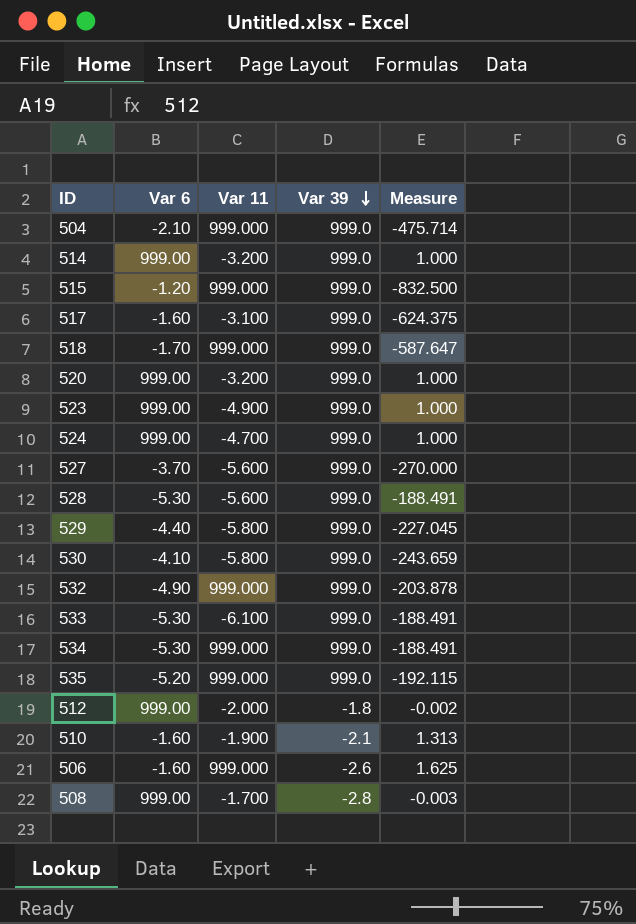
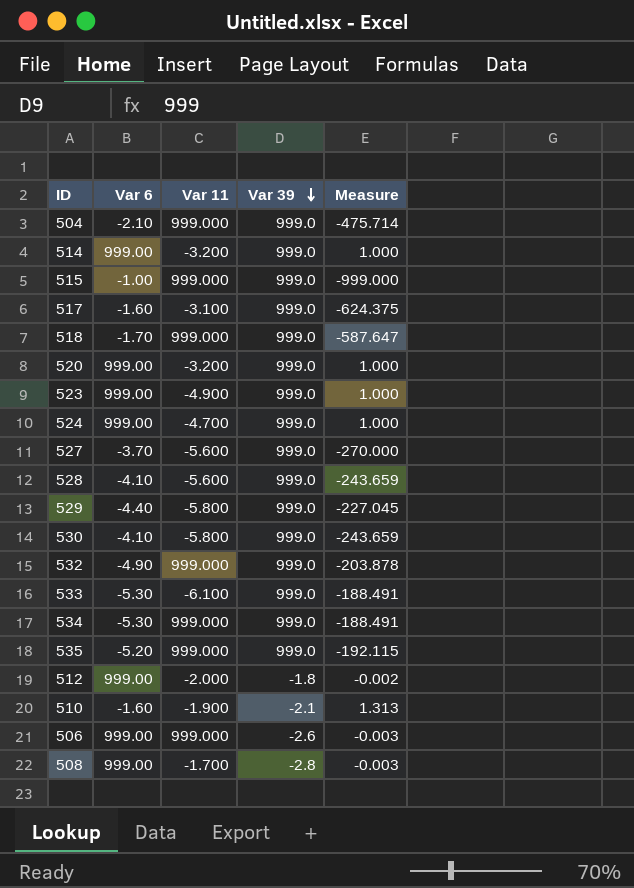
515 | Var 6: -1.20 -> -1.00
515 | Measure: -832.500 -> -999.000
528 | Var 6: -5.30 -> -4.10
528 | Measure: -188.491 -> -243.659
506 | Var 6: -1.60 -> 999.00
506 | Measure: 1.625 -> -0.003

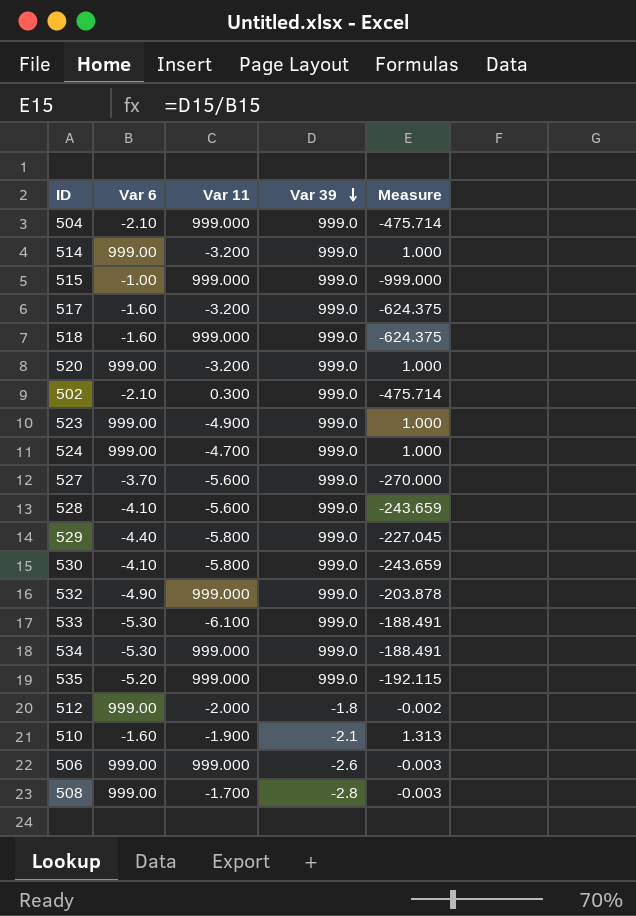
517 | Var 11: -3.100 -> -3.200
518 | Var 6: -1.70 -> -1.60
518 | Measure: -587.647 -> -624.375
row 502: none -> -2.10 | 0.300 | 999.0 | -475.714

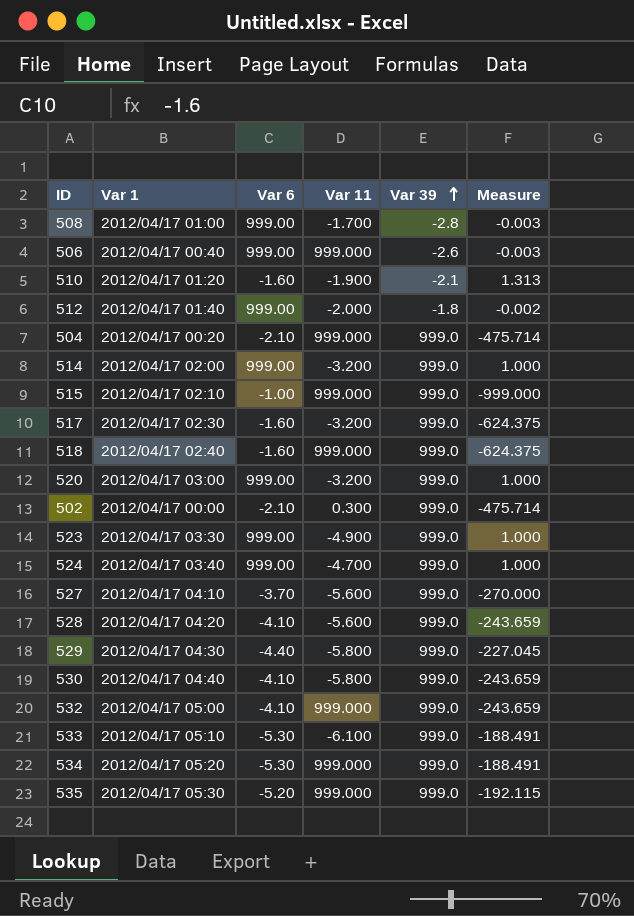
row order: Var 39 descending -> Var 39 ascending
column Var 1 | position: none -> 2
532 | Var 6: -4.90 -> -4.10
532 | Measure: -203.878 -> -243.659

